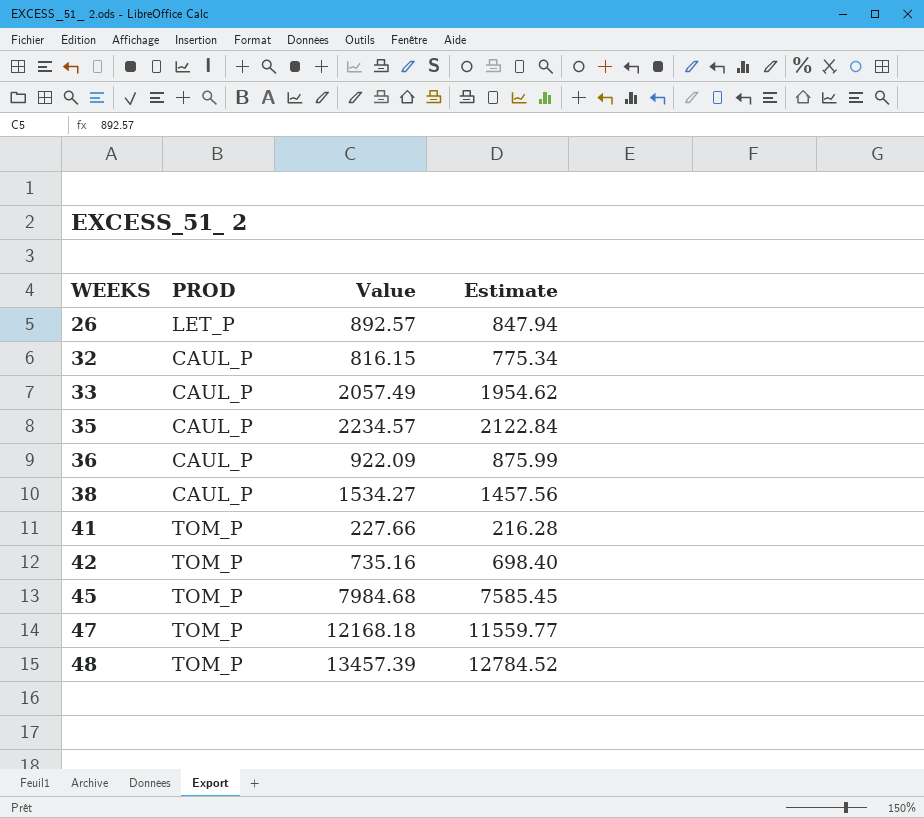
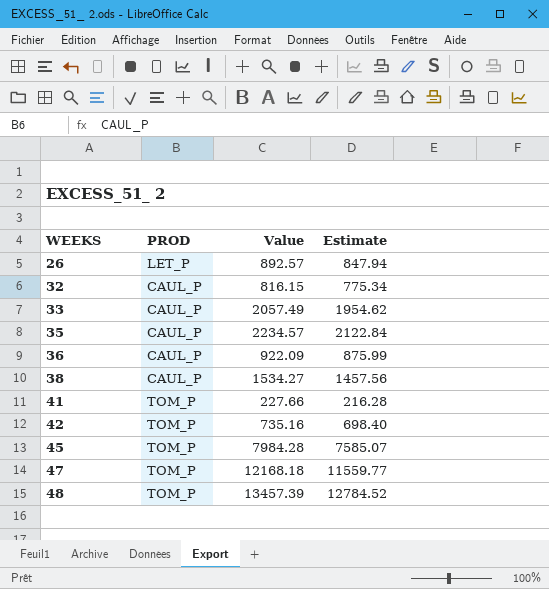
45 | Value: 7984.68 -> 7984.28
45 | Estimate: 7585.45 -> 7585.07

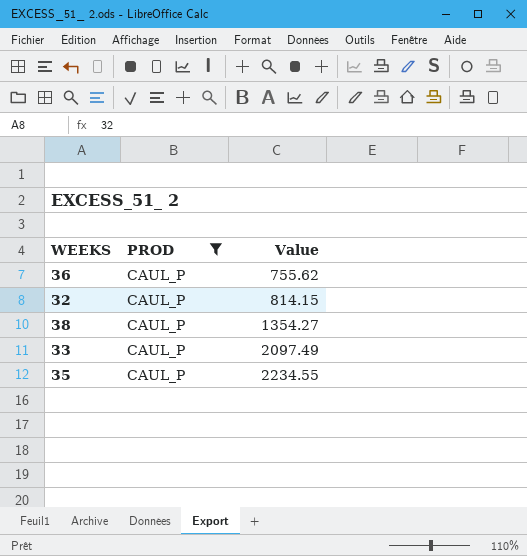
filter: none -> PROD = CAUL_P
row order: WEEKS ascending -> Value ascending
column Estimate | formula: [Value] * 0.95 -> none
36 | Value: 922.09 -> 755.62
32 | Value: 816.15 -> 814.15
38 | Value: 1534.27 -> 1354.27
33 | Value: 2057.49 -> 2097.49
35 | Value: 2234.57 -> 2234.55

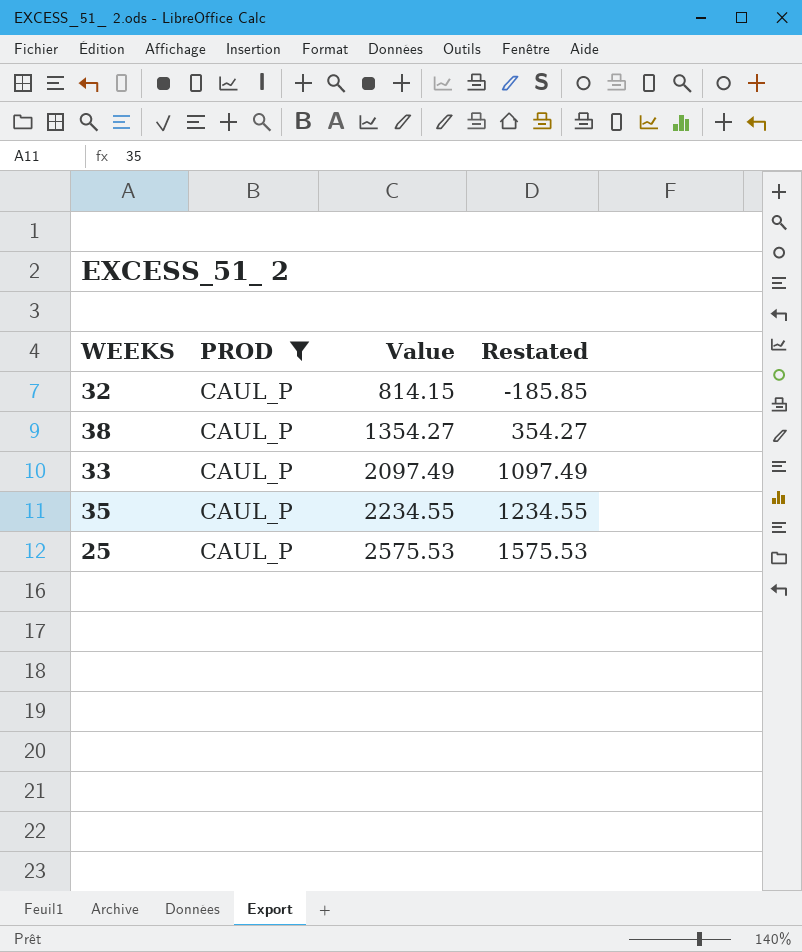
column Restated | formula: none -> [Value] - 1000
row 36: CAUL_P | 755.62 -> none
row 25: none -> CAUL_P | 2575.53 | 1575.53

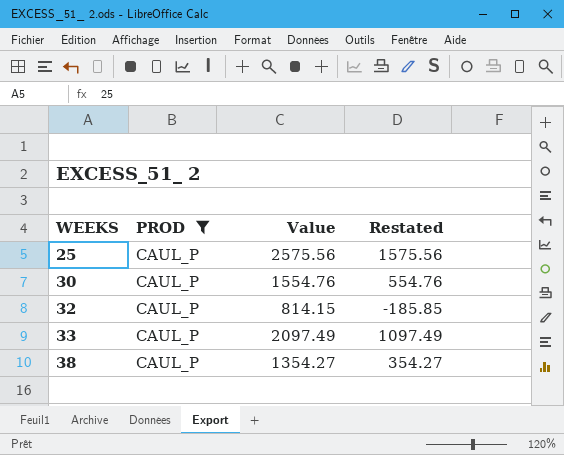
row order: Value ascending -> WEEKS ascending
row 35: CAUL_P | 2234.55 | 1234.55 -> none
25 | Value: 2575.53 -> 2575.56
25 | Restated: 1575.53 -> 1575.56
row 30: none -> CAUL_P | 1554.76 | 554.76

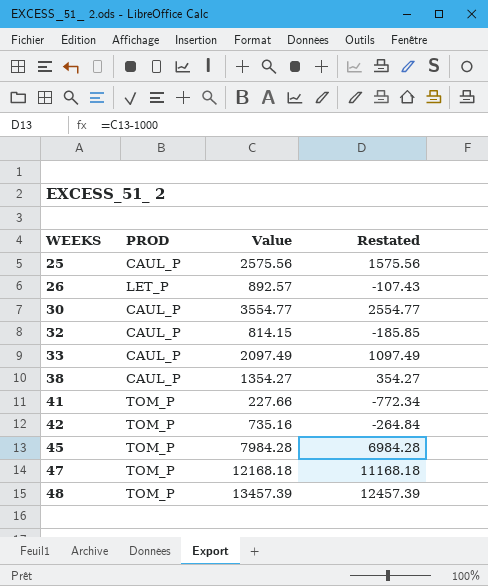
filter: PROD = CAUL_P -> none
30 | Value: 1554.76 -> 3554.77
30 | Restated: 554.76 -> 2554.77

